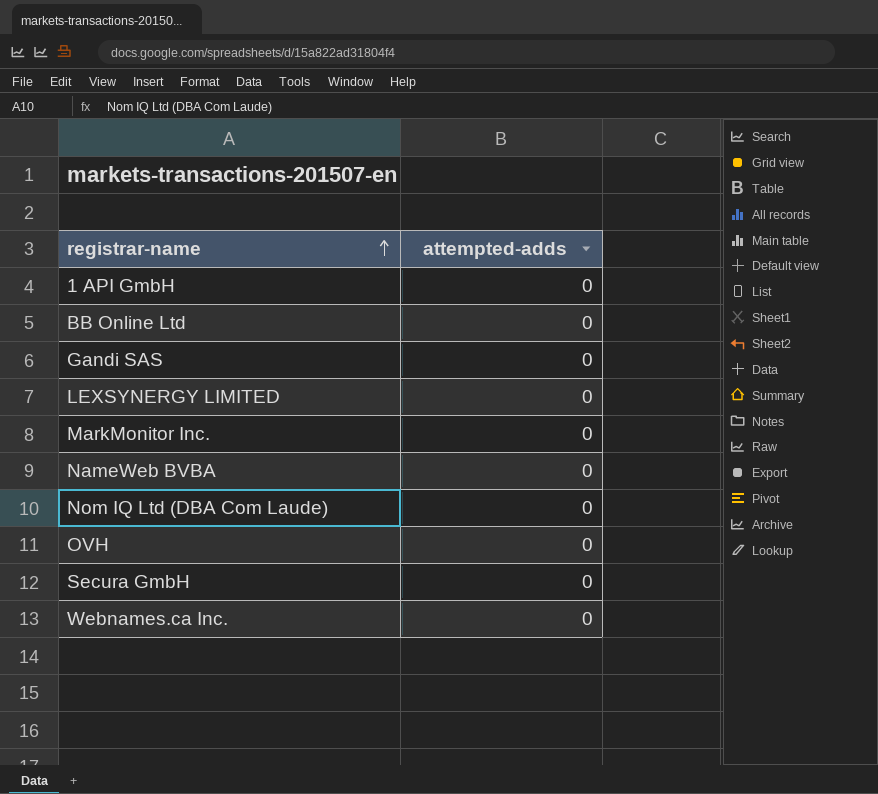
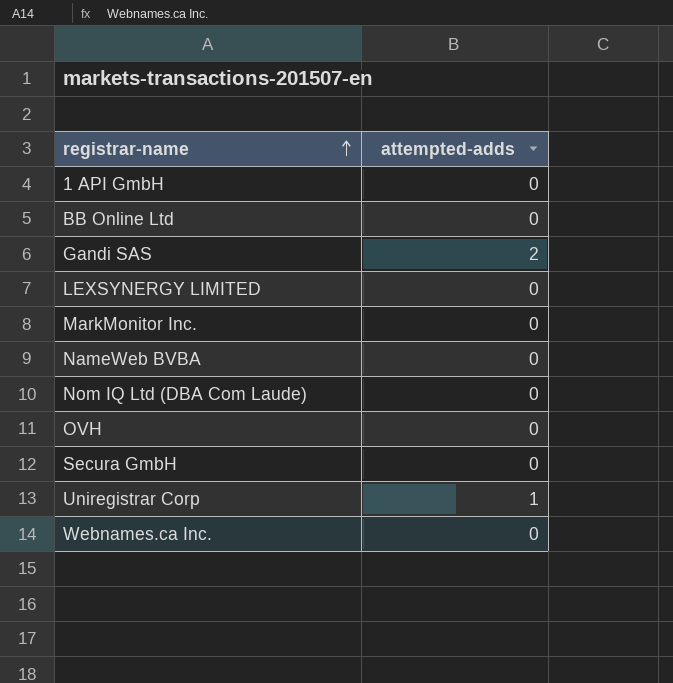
Gandi SAS | attempted-adds: 0 -> 2
row Uniregistrar Corp: none -> 1

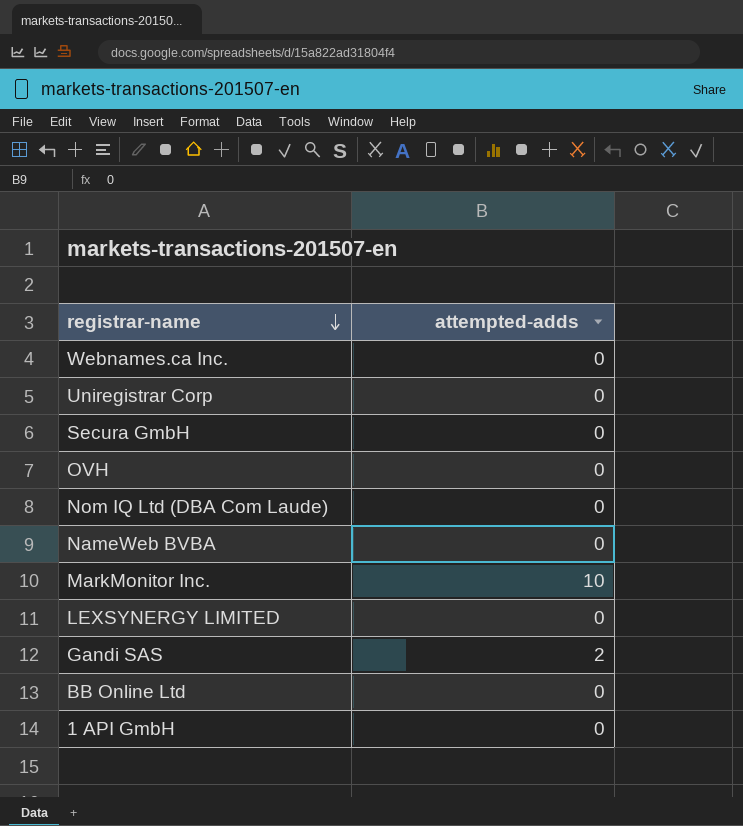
row order: registrar-name ascending -> registrar-name descending
Uniregistrar Corp | attempted-adds: 1 -> 0
MarkMonitor Inc. | attempted-adds: 0 -> 10

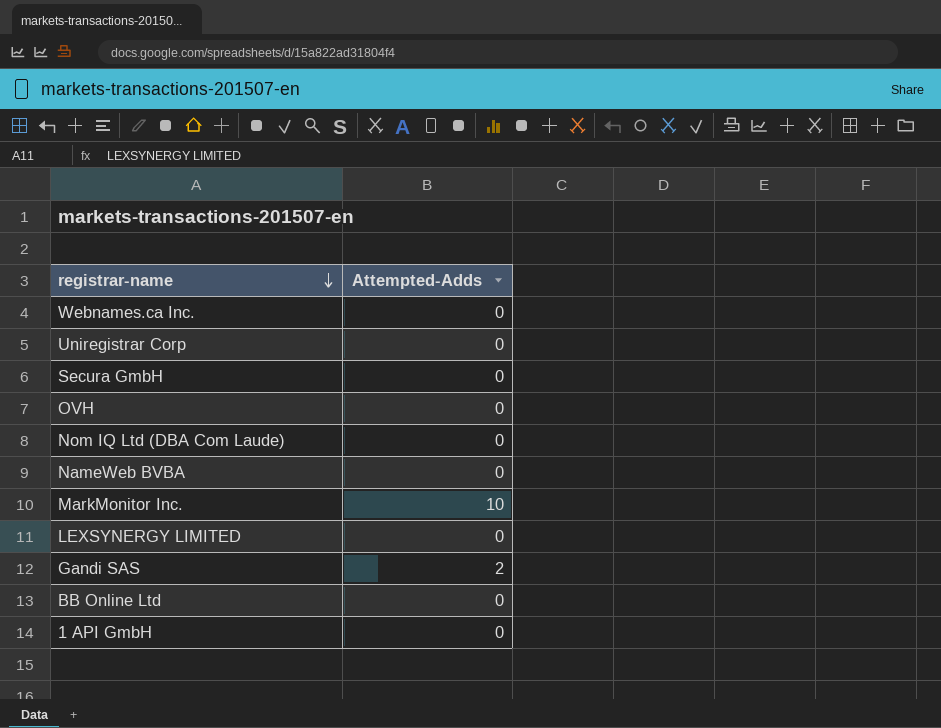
column name: attempted-adds -> Attempted-Adds

